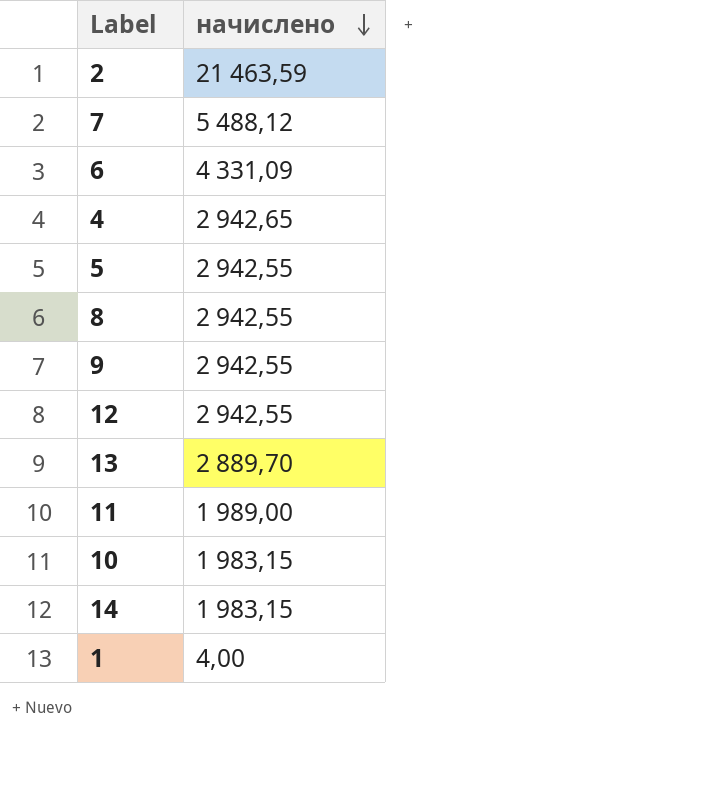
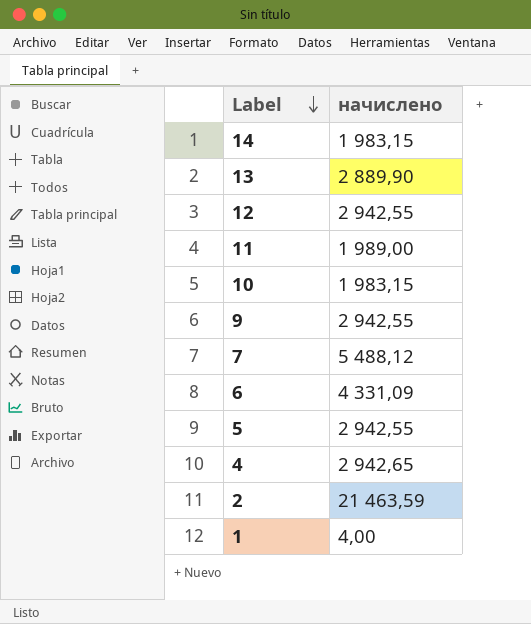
row order: начислено descending -> Label descending
row 8: 2 942,55 -> none
13 | начислено: 2 889,70 -> 2 889,90

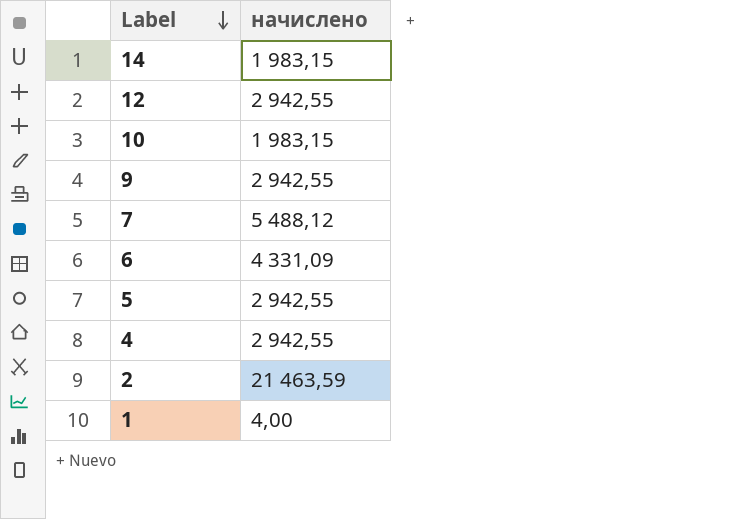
row 13: 2 889,90 -> none
row 11: 1 989,00 -> none
4 | начислено: 2 942,65 -> 2 942,55

